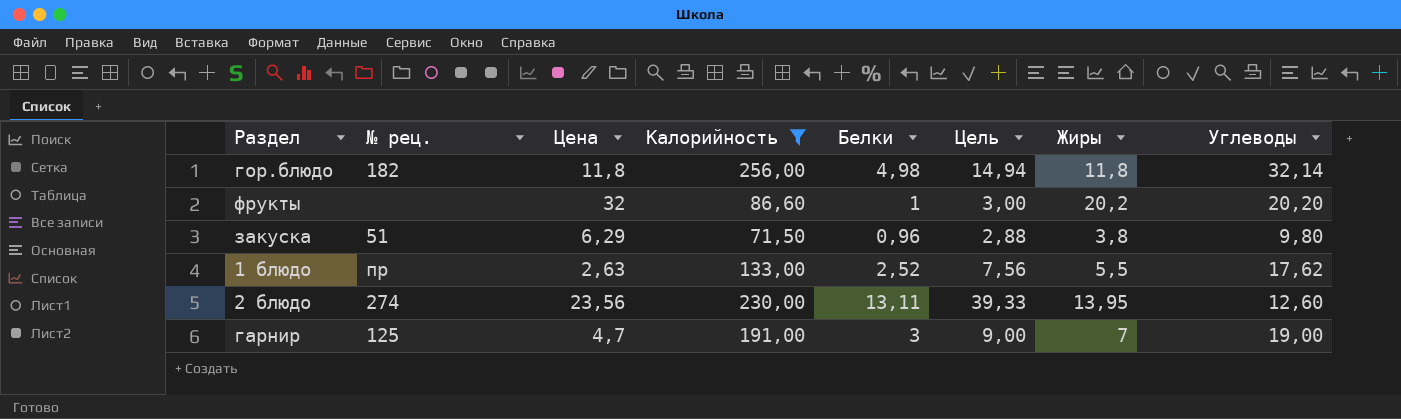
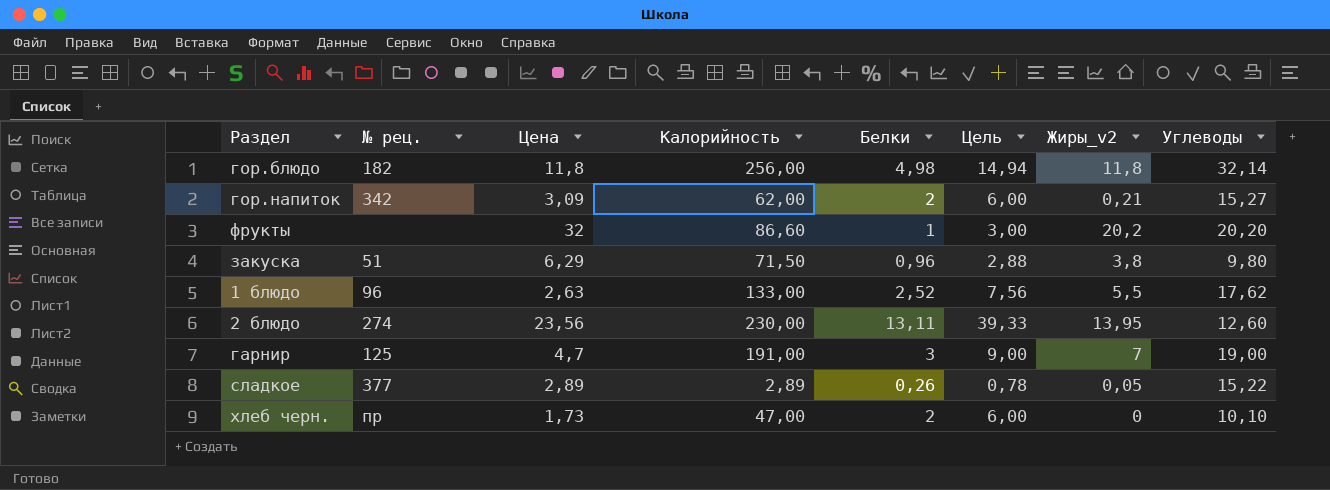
filter: Калорийность >= 71,50 -> none
column name: Жиры -> Жиры_v2
1 блюдо | № рец.: пр -> 96

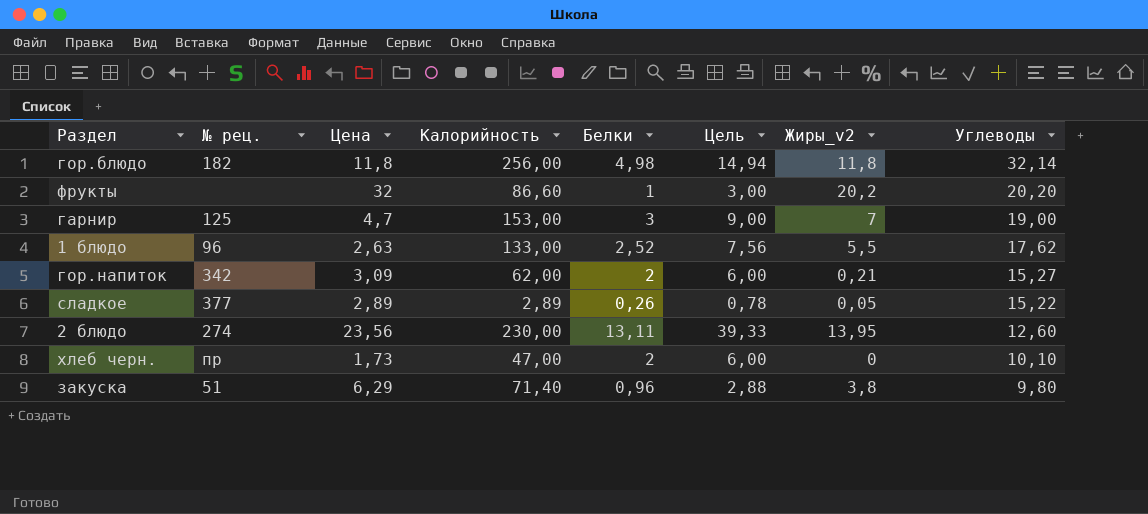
row order: none -> Углеводы descending
гарнир | Калорийность: 191,00 -> 153,00
закуска | Калорийность: 71,50 -> 71,40

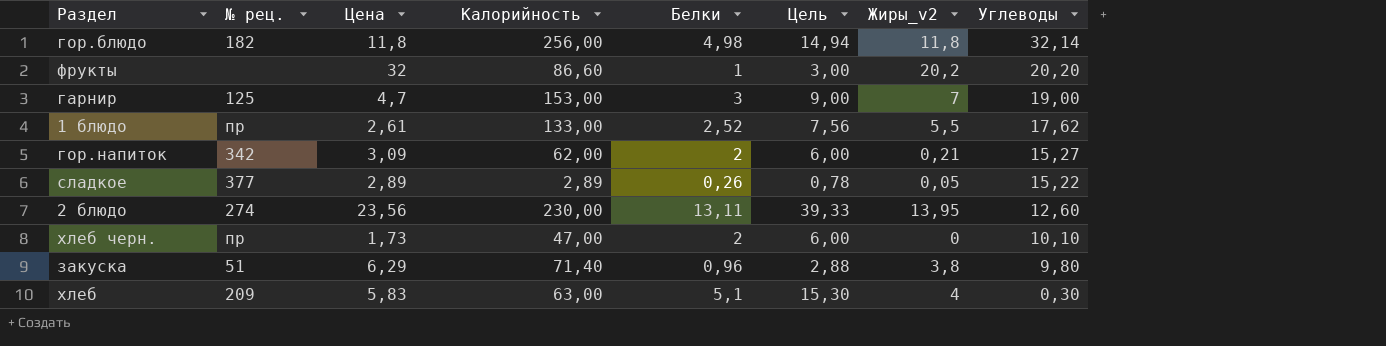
1 блюдо | № рец.: 96 -> пр
1 блюдо | Цена: 2,63 -> 2,61
row хлеб: none -> 209 | 5,83 | 63,00 | 5,1 | 15,30 | 4 | 0,30

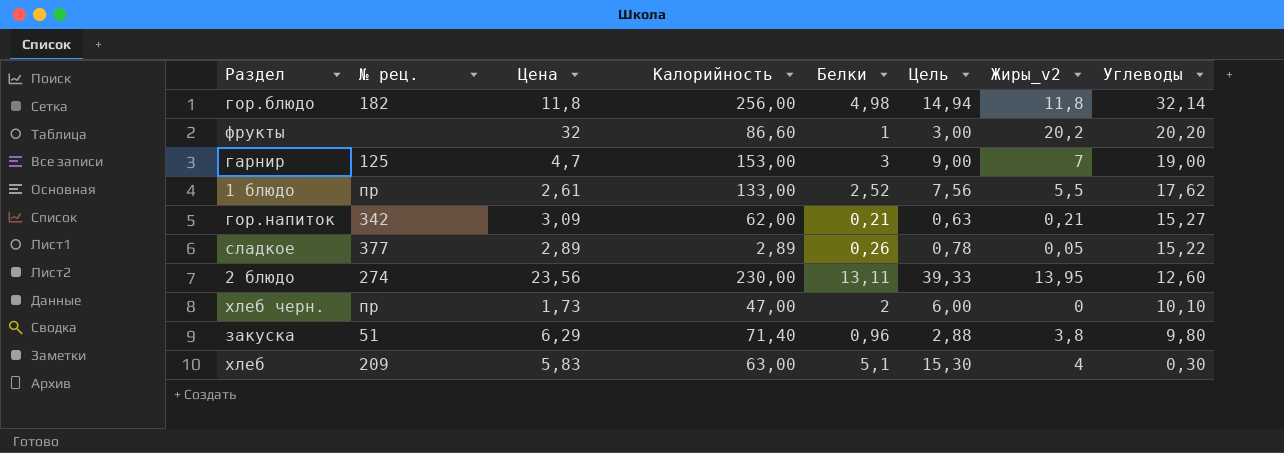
гор.напиток | Белки: 2 -> 0,21
гор.напиток | Цель: 6,00 -> 0,63

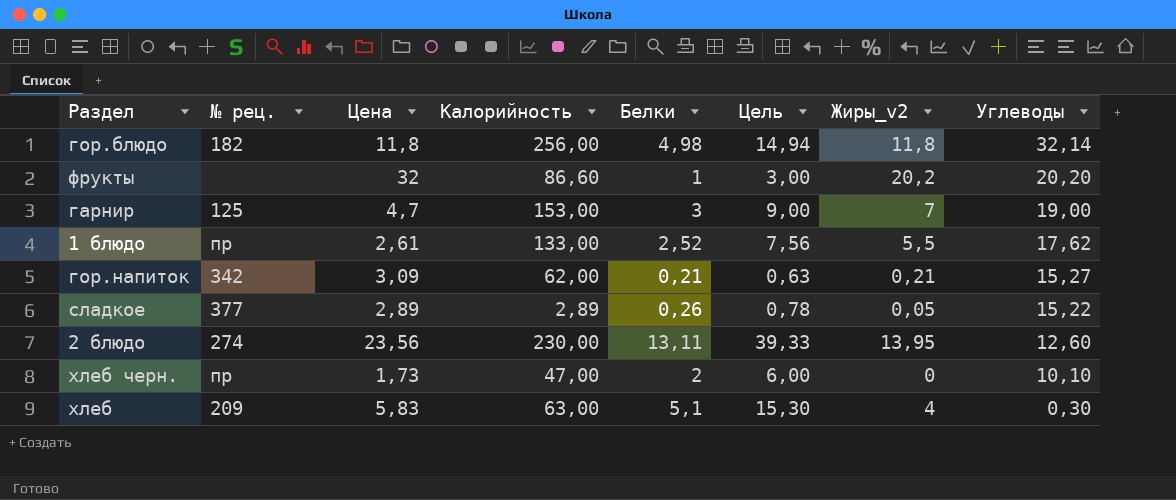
row закуска: 51 | 6,29 | 71,40 | 0,96 | 2,88 | 3,8 | 9,80 -> none

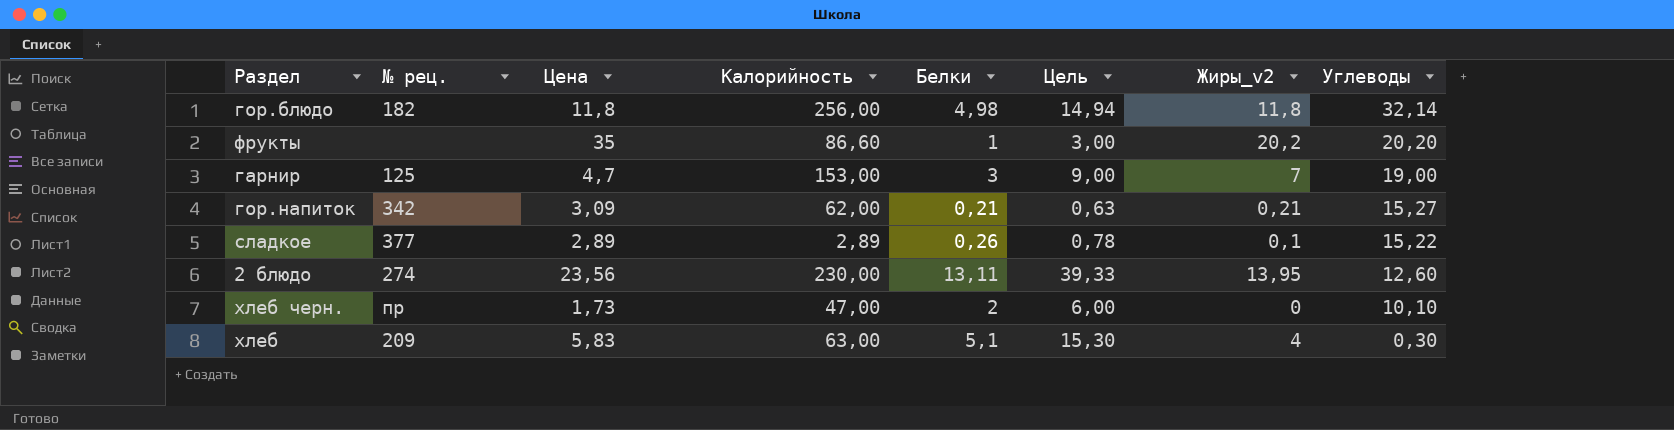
row 1 блюдо: пр | 2,61 | 133,00 | 2,52 | 7,56 | 5,5 | 17,62 -> none
фрукты | Цена: 32 -> 35
сладкое | Жиры_v2: 0,05 -> 0,1

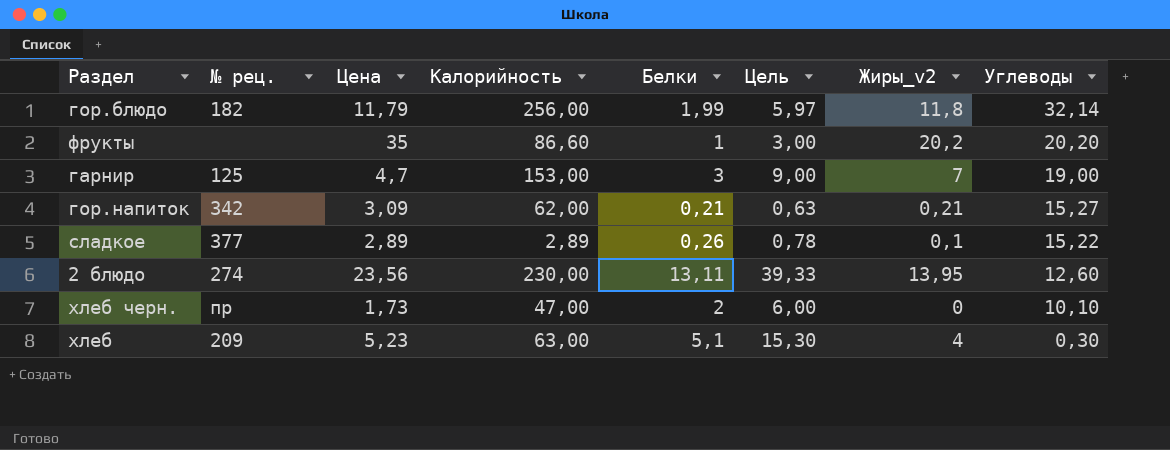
гор.блюдо | Цена: 11,8 -> 11,79
гор.блюдо | Белки: 4,98 -> 1,99
гор.блюдо | Цель: 14,94 -> 5,97
хлеб | Цена: 5,83 -> 5,23

